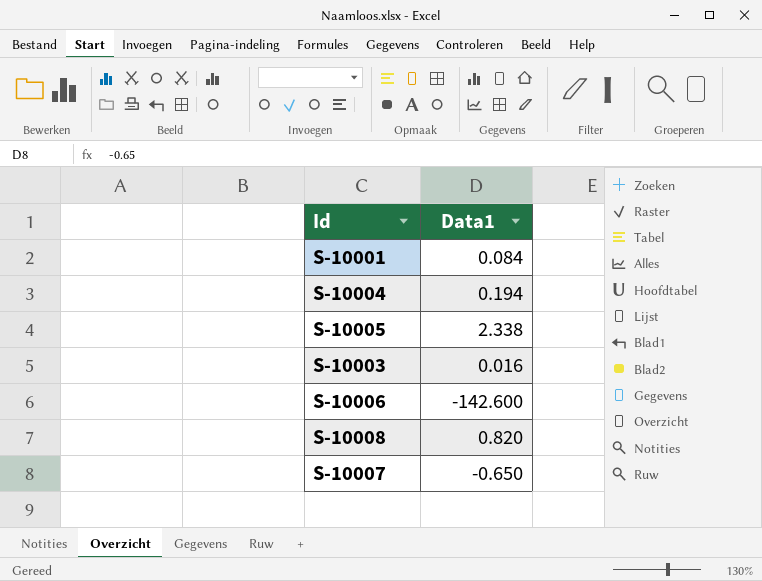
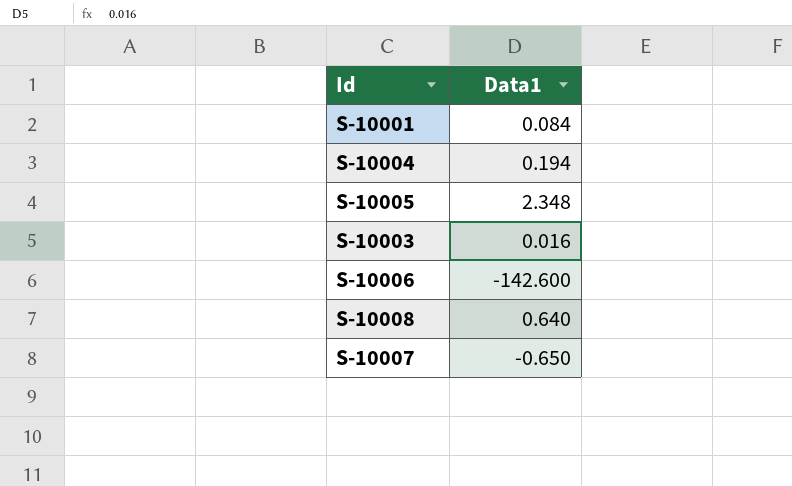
S-10005 | Data1: 2.338 -> 2.348
S-10008 | Data1: 0.820 -> 0.640

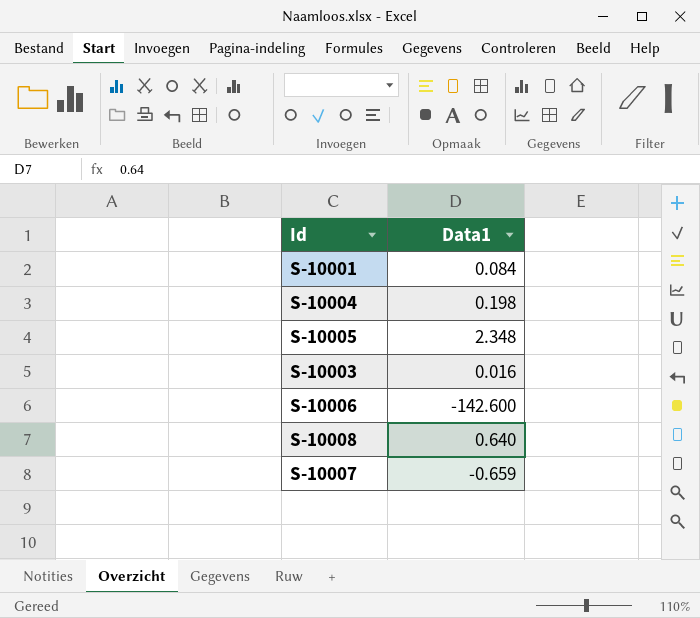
S-10004 | Data1: 0.194 -> 0.198
S-10007 | Data1: -0.650 -> -0.659

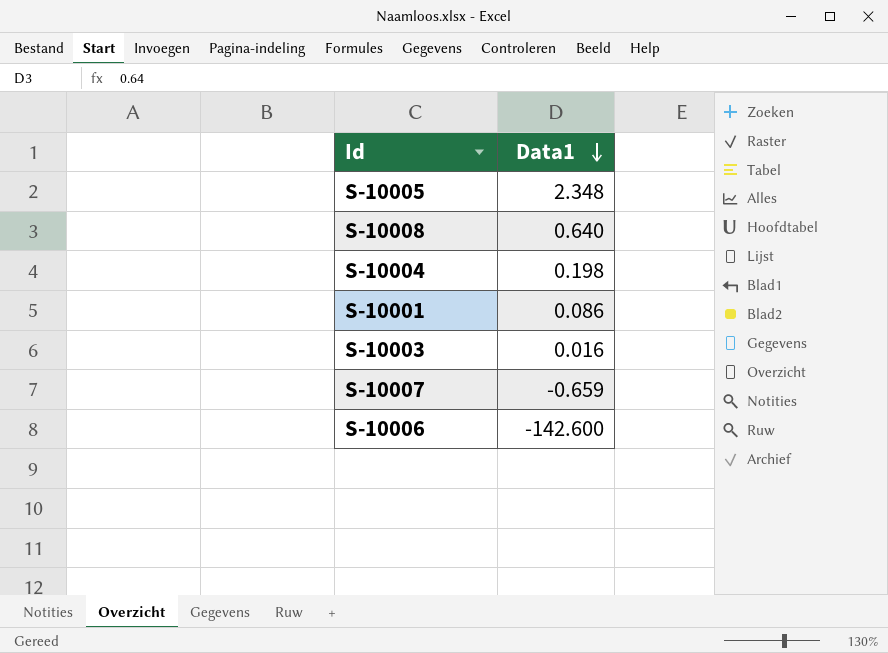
row order: none -> Data1 descending
S-10001 | Data1: 0.084 -> 0.086

